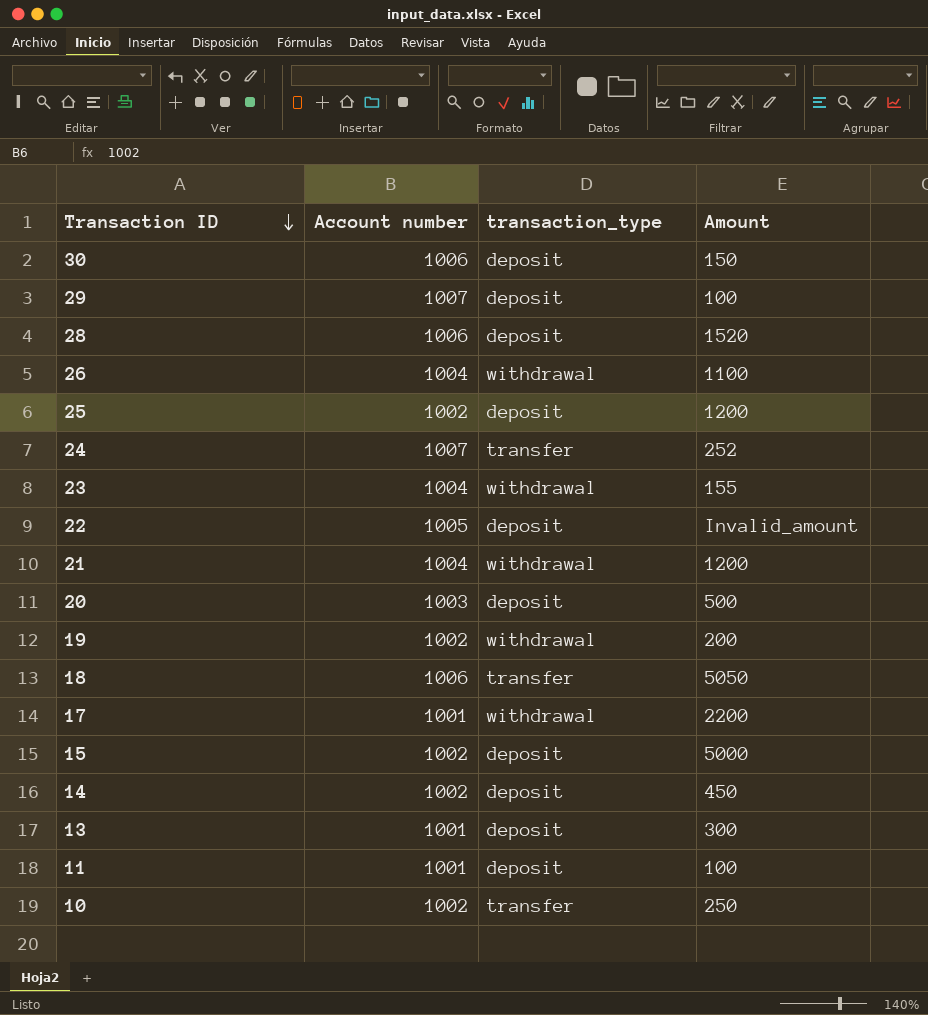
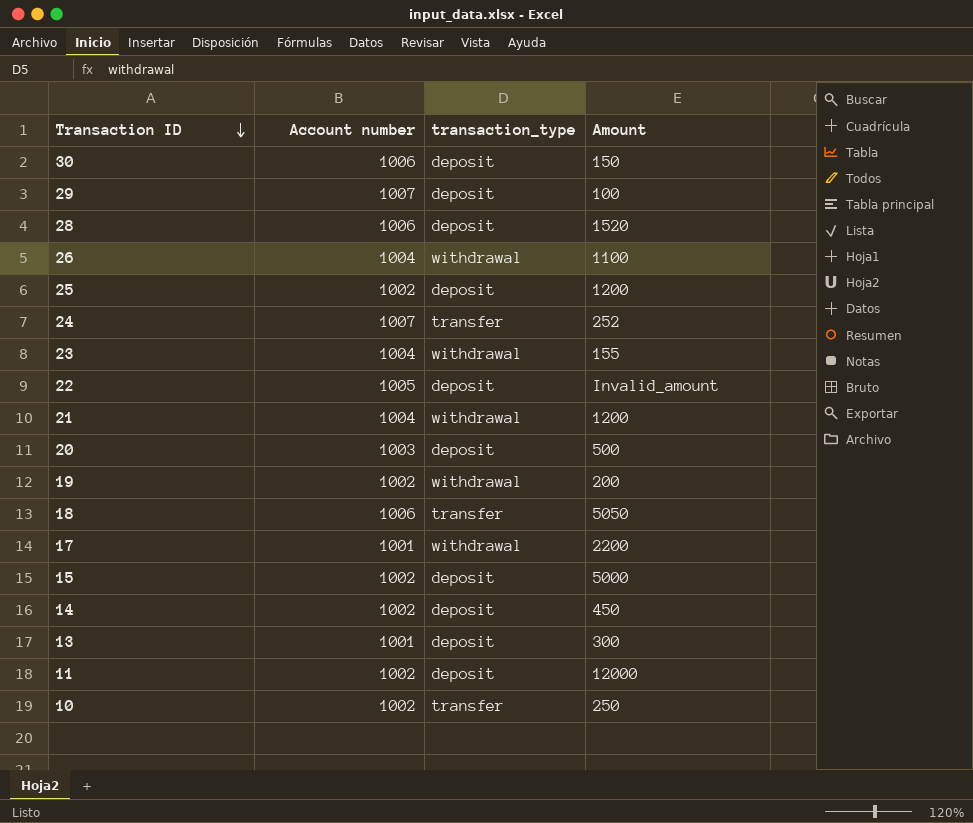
11 | Account number: 1001 -> 1002
11 | Amount: 100 -> 12000

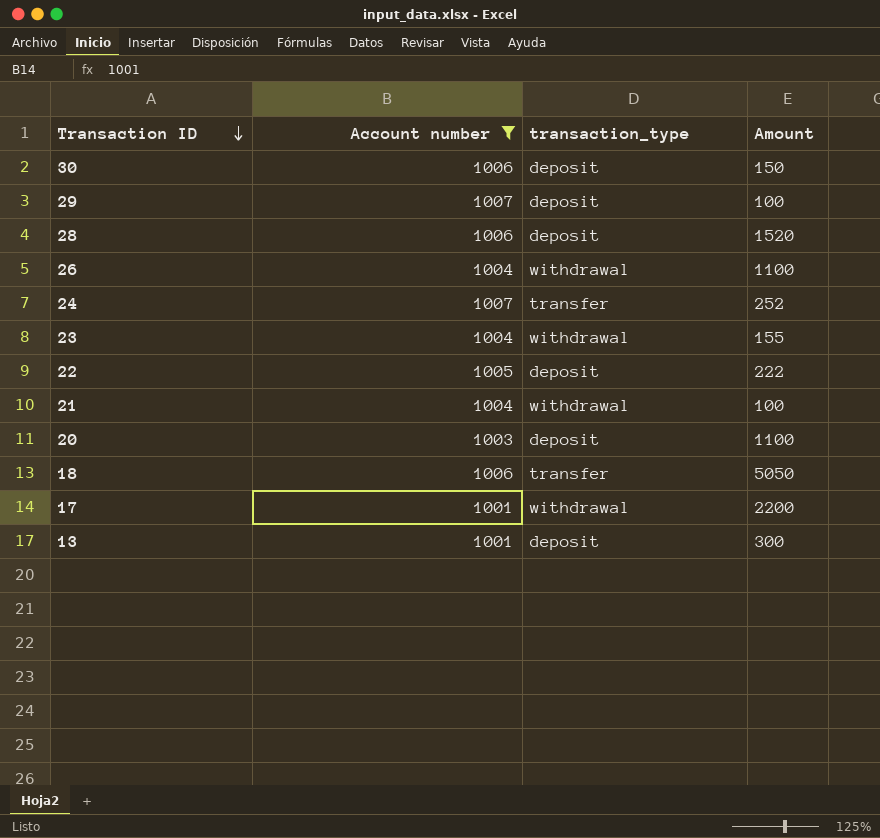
filter: none -> Account number != 1002
22 | Amount: Invalid_amount -> 222
21 | Amount: 1200 -> 100
20 | Amount: 500 -> 1100

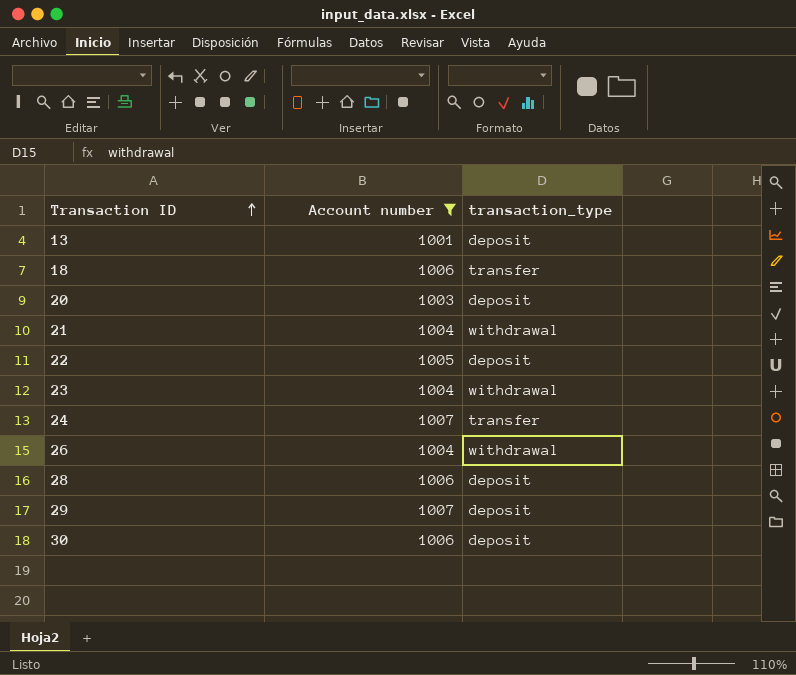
row order: Transaction ID descending -> Transaction ID ascending
column Amount | position: 4 -> none
row 17: 1001 | withdrawal | 2200 -> none

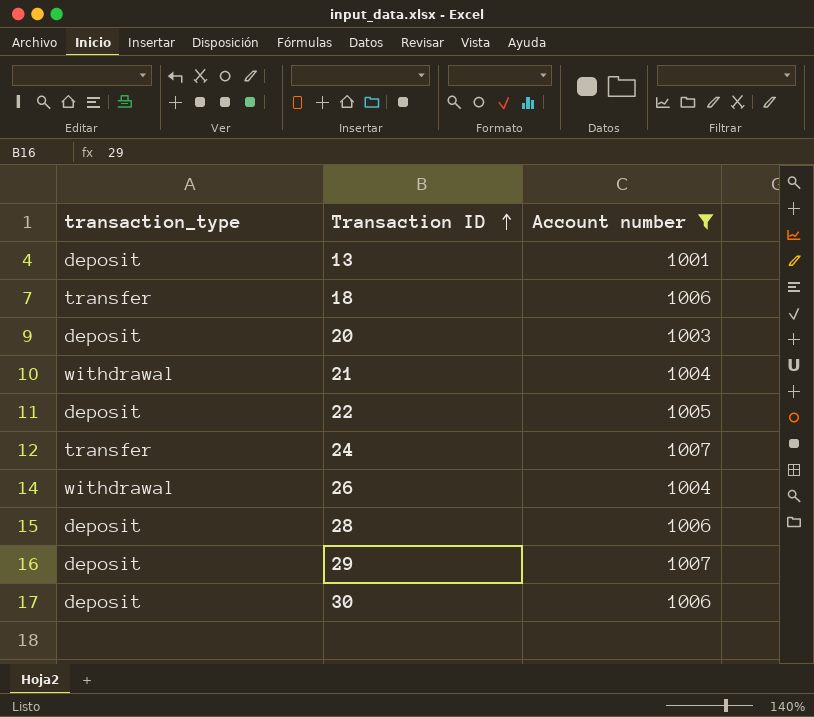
column transaction_type | position: 3 -> 1
row 23: 1004 | withdrawal -> none

